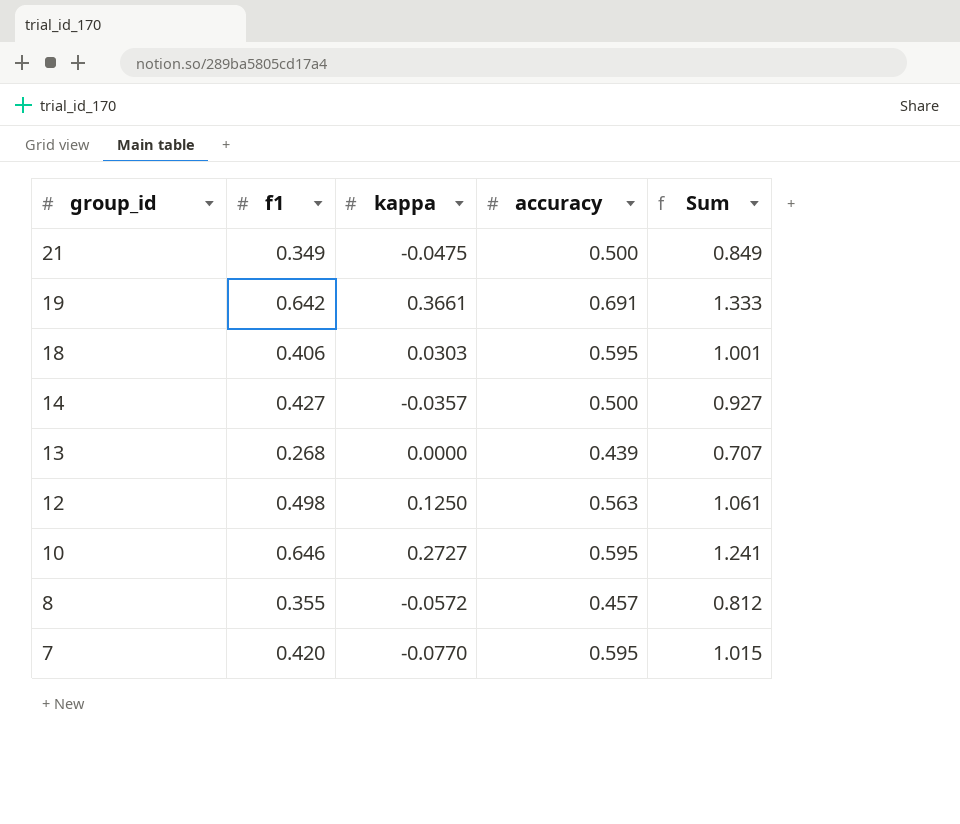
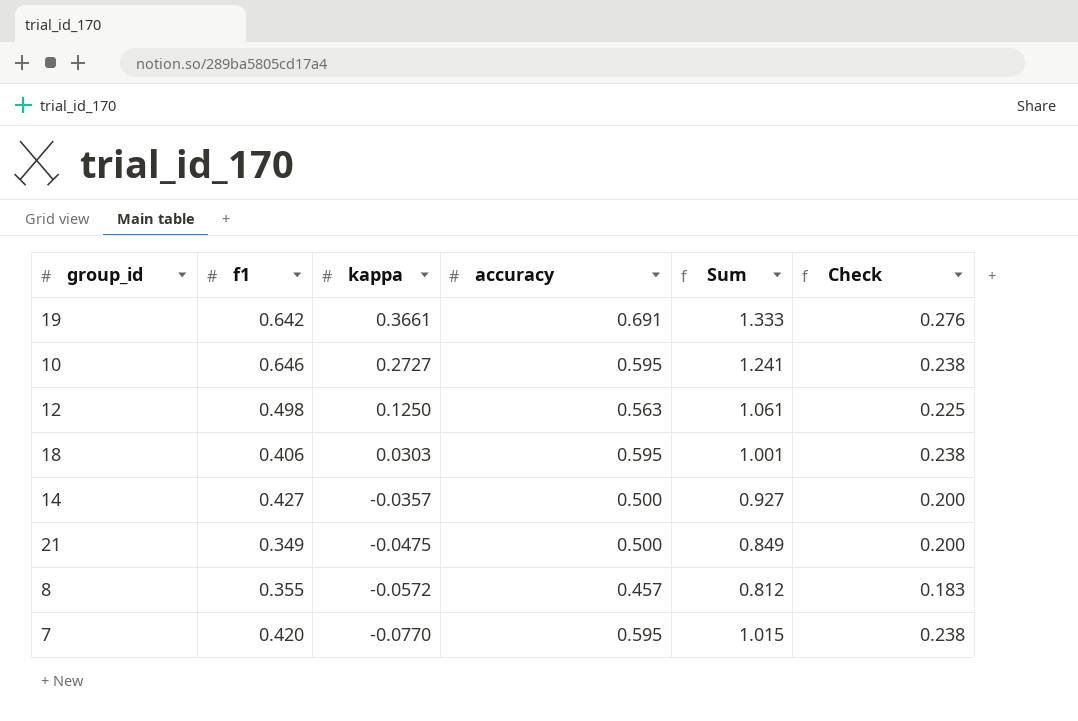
row order: group_id descending -> kappa descending
column Check | formula: none -> [accuracy] * 0.4
row 13: 0.268 | 0.0000 | 0.439 | 0.707 -> none

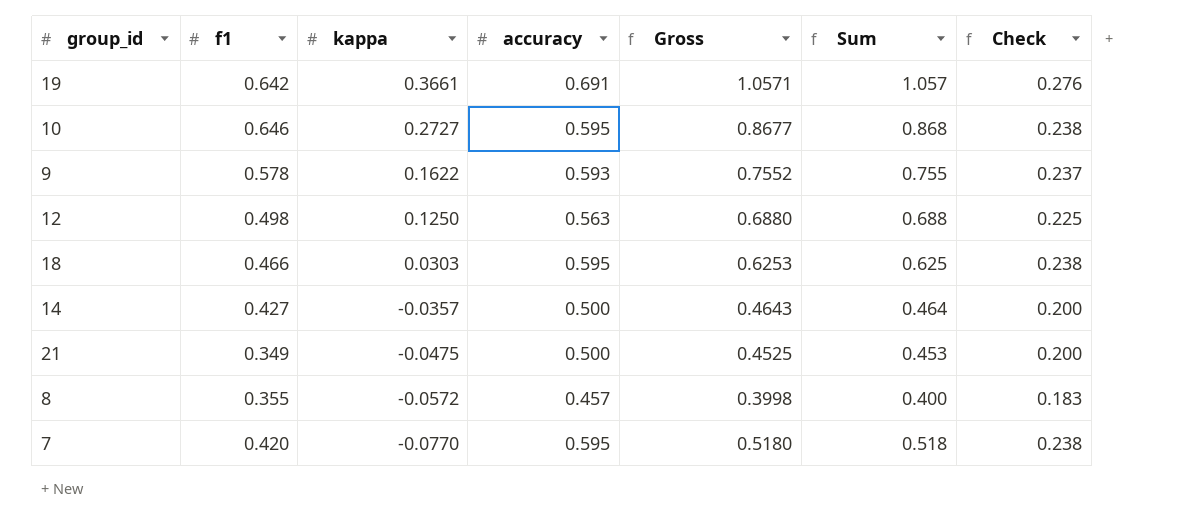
column Gross | formula: none -> [kappa] + [accuracy]
column Sum | formula: [f1] + [accuracy] -> [kappa] + [accuracy]
row 9: none -> 0.578 | 0.1622 | 0.593 | 0.7552 | 0.755 | 0.237
18 | f1: 0.406 -> 0.466

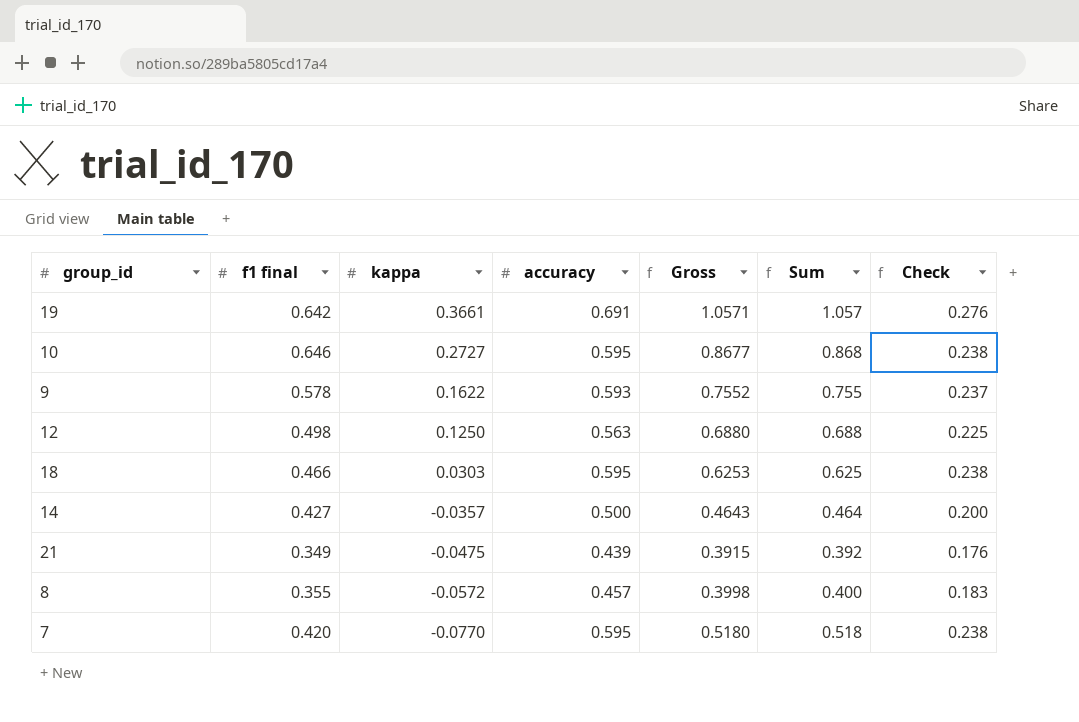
column name: f1 -> f1 final
21 | accuracy: 0.500 -> 0.439
21 | Gross: 0.4525 -> 0.3915
21 | Sum: 0.453 -> 0.392
21 | Check: 0.200 -> 0.176

